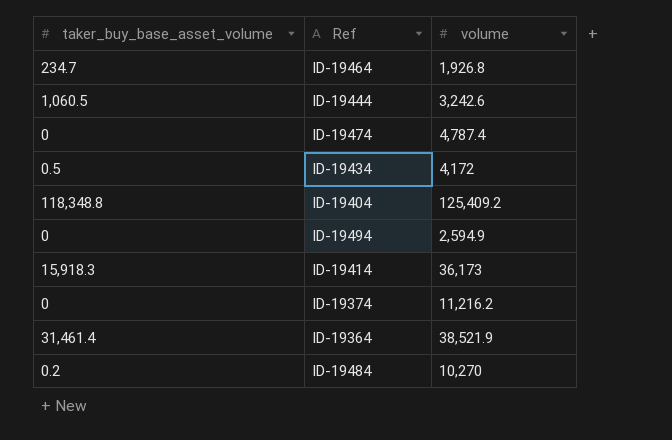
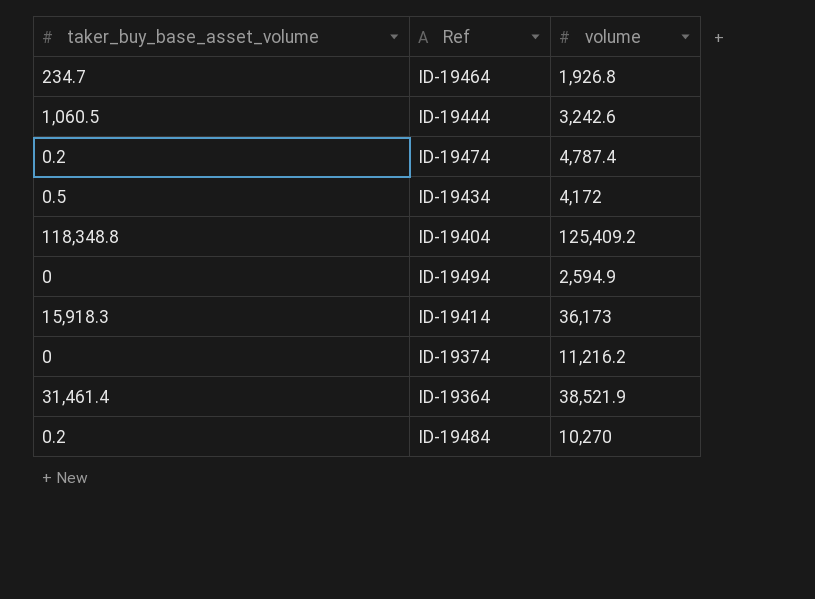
ID-19474 | taker_buy_base_asset_volume: 0 -> 0.2

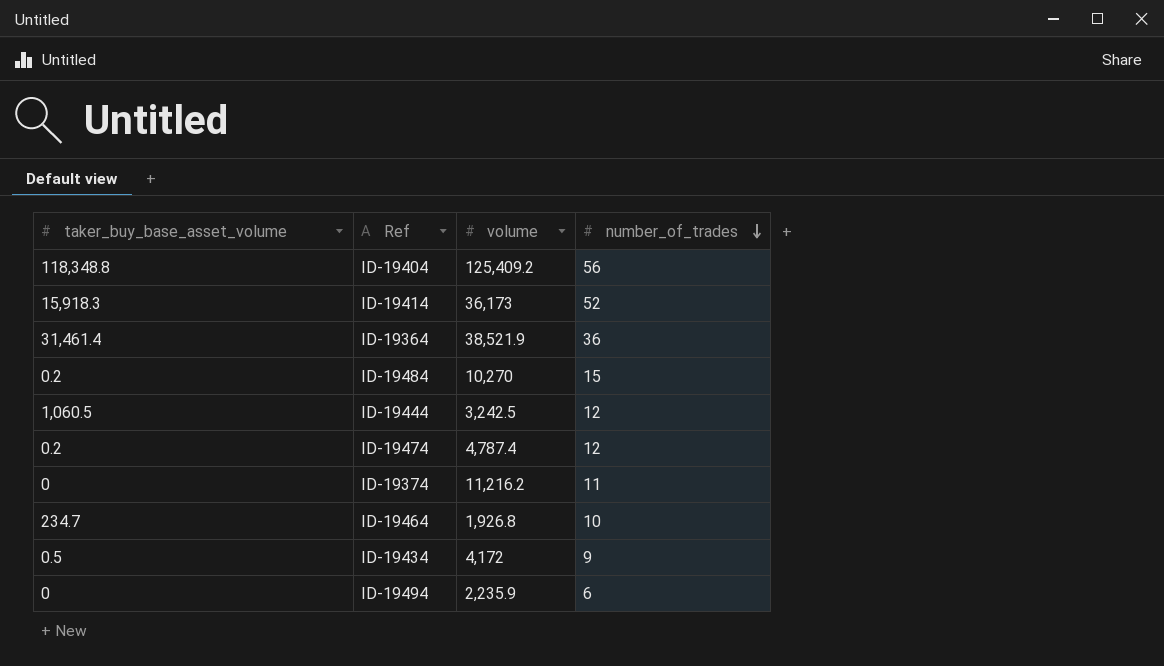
row order: none -> number_of_trades descending
column number_of_trades | position: none -> 4
ID-19444 | volume: 3,242.6 -> 3,242.5
ID-19494 | volume: 2,594.9 -> 2,235.9

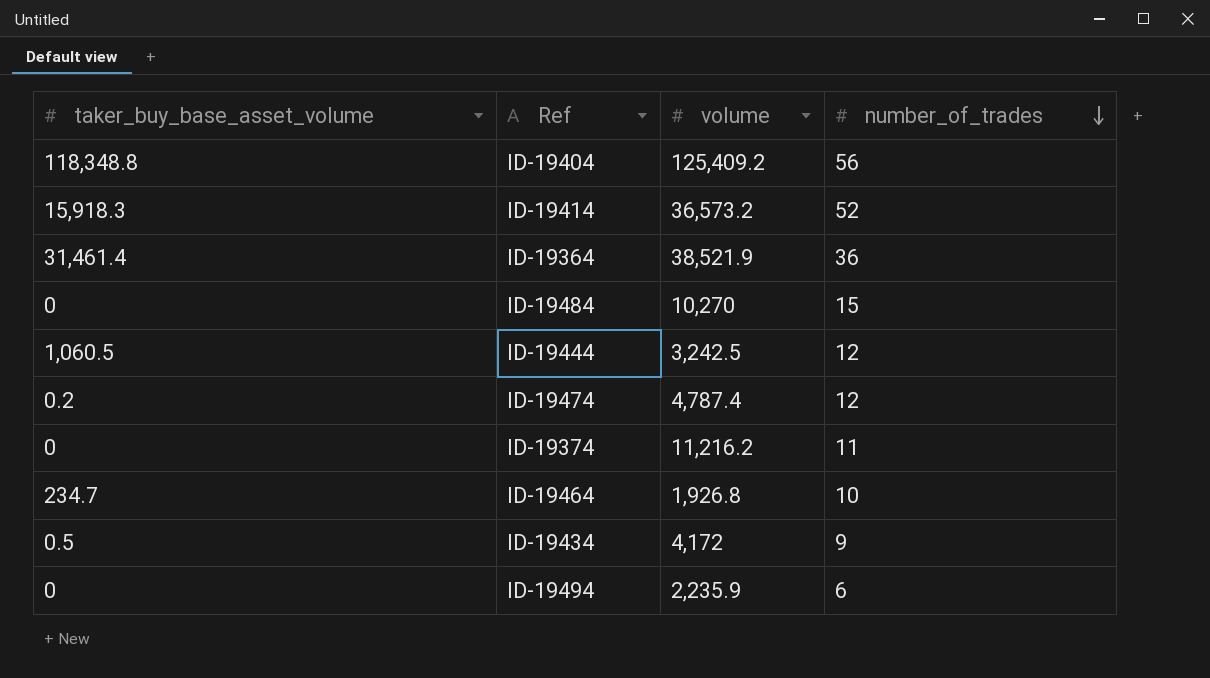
ID-19414 | volume: 36,173 -> 36,573.2
ID-19484 | taker_buy_base_asset_volume: 0.2 -> 0

